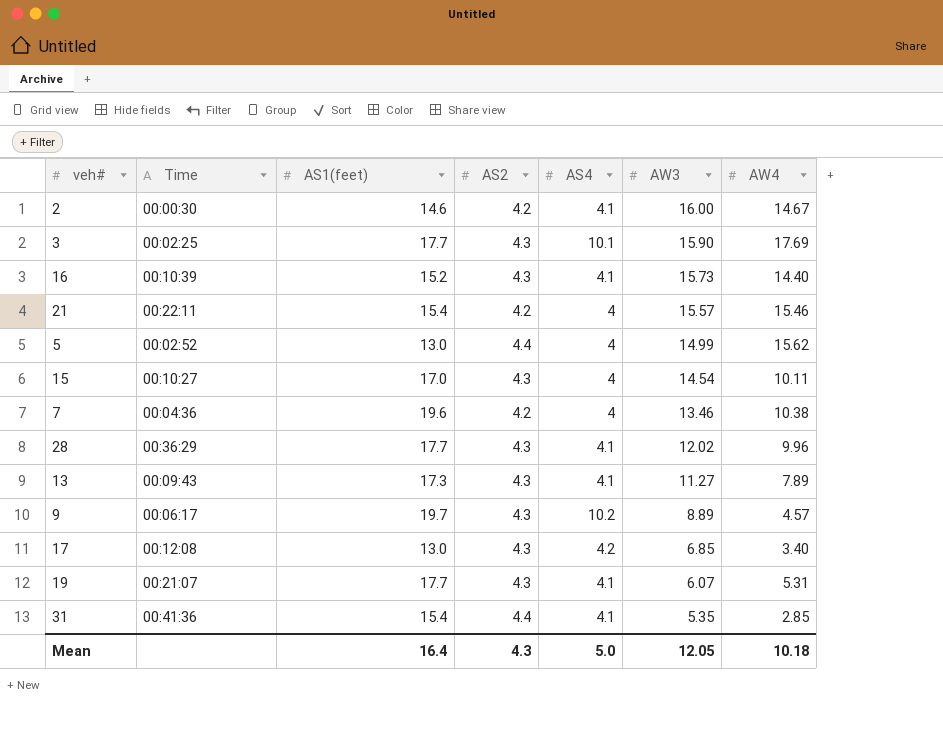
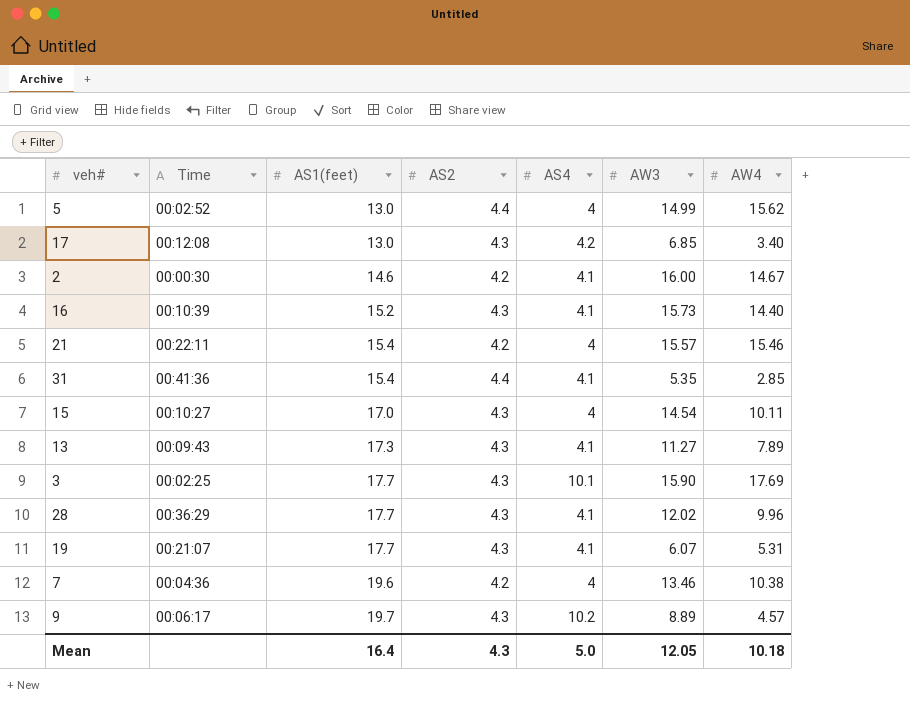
row order: AW3 descending -> AS1(feet) ascending

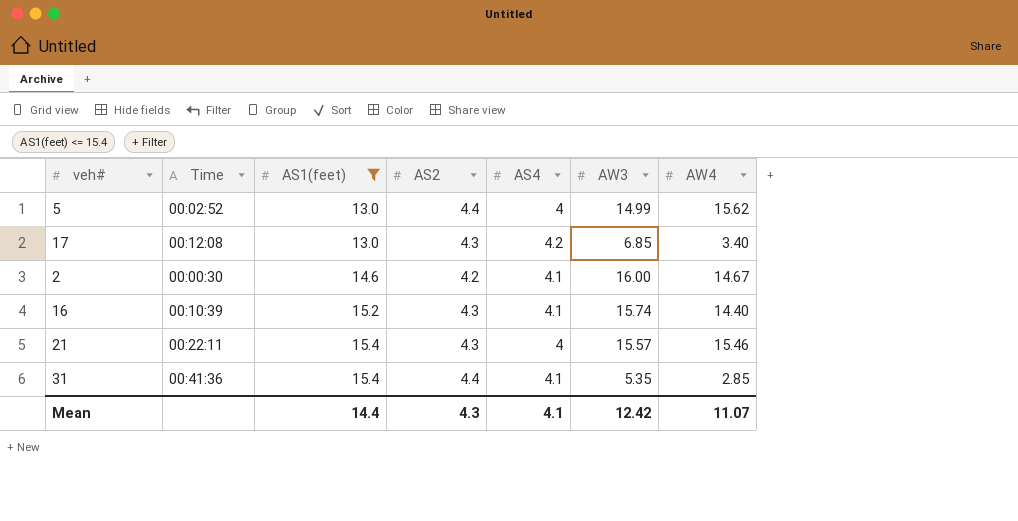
filter: none -> AS1(feet) <= 15.4
16 | AW3: 15.73 -> 15.74
21 | AS2: 4.2 -> 4.3
Mean | AS1(feet): 16.4 -> 14.4
Mean | AS4: 5.0 -> 4.1
Mean | AW3: 12.05 -> 12.42
Mean | AW4: 10.18 -> 11.07

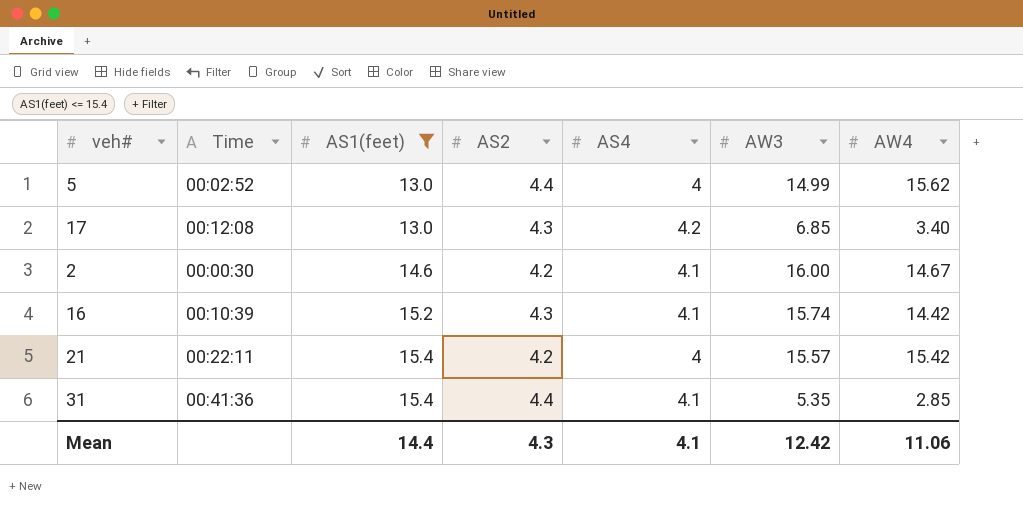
16 | AW4: 14.40 -> 14.42
21 | AS2: 4.3 -> 4.2
21 | AW4: 15.46 -> 15.42
Mean | AW4: 11.07 -> 11.06

